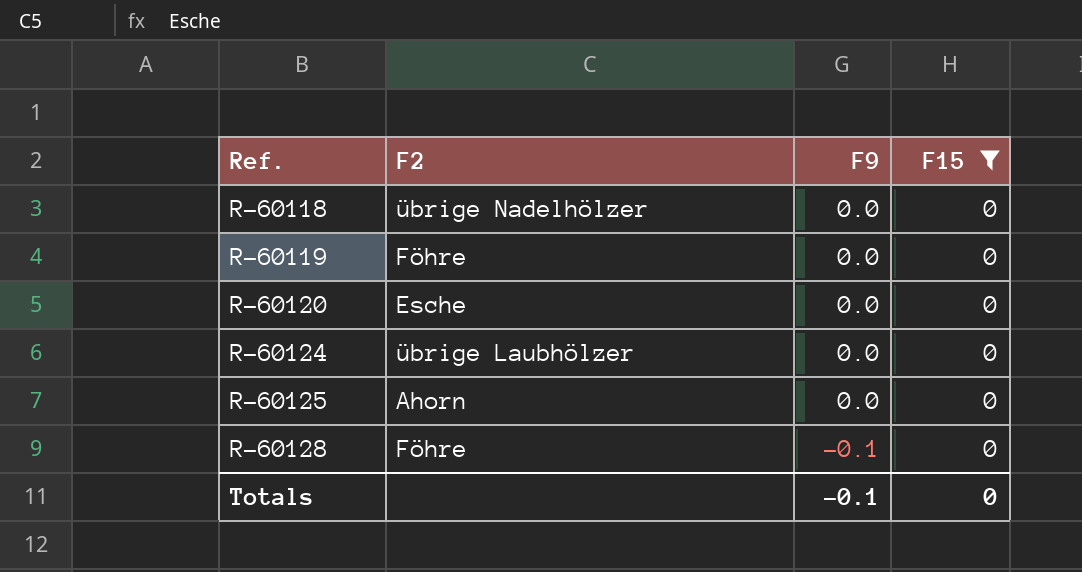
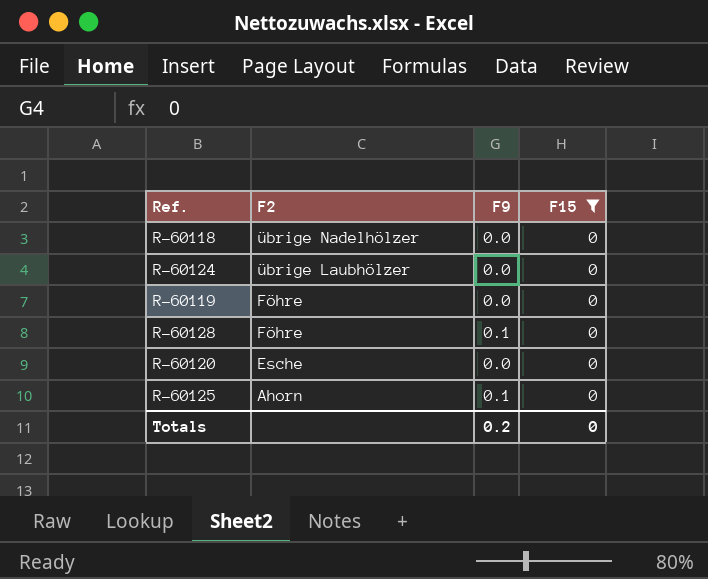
row order: Ref. ascending -> F2 descending
R-60128 | F9: -0.1 -> 0.1
R-60125 | F9: 0.0 -> 0.1
Totals | F9: -0.1 -> 0.2

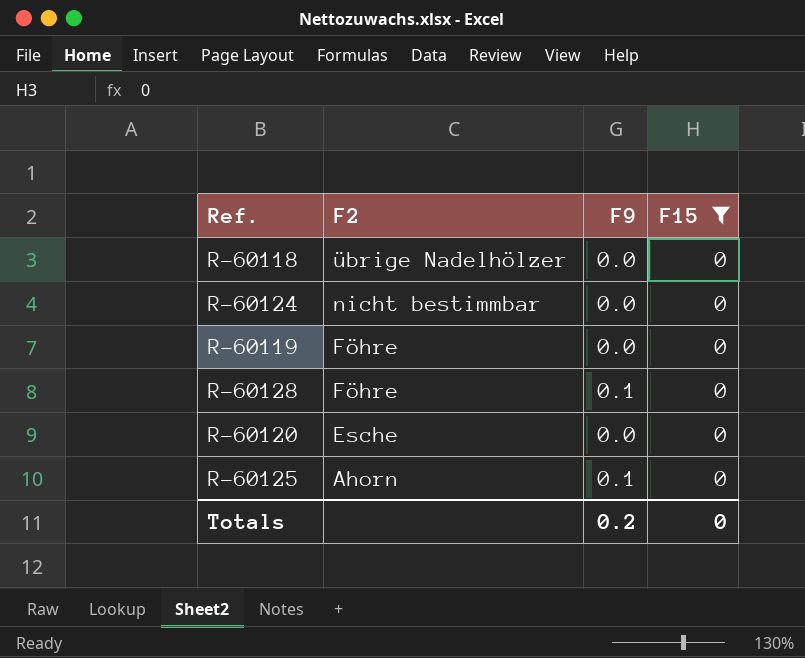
R-60124 | F2: übrige Laubhölzer -> nicht bestimmbar

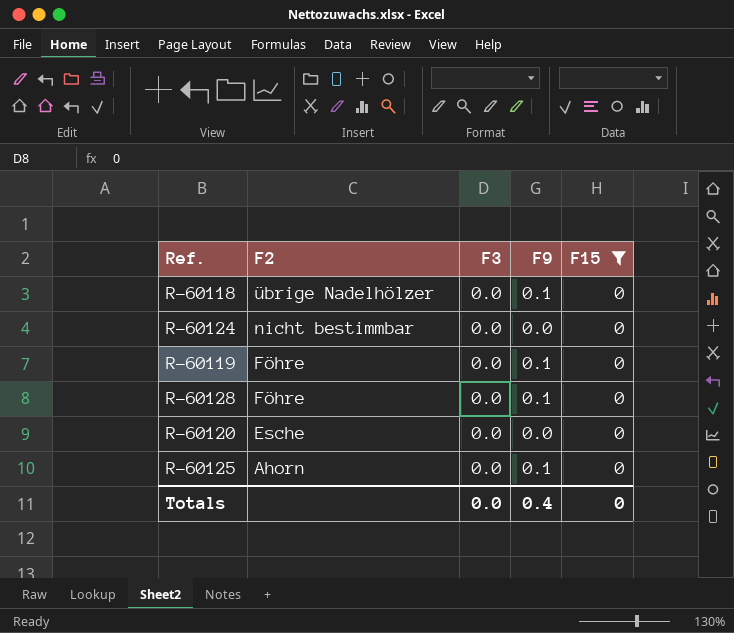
column F3 | position: none -> 3
R-60118 | F9: 0.0 -> 0.1
R-60119 | F9: 0.0 -> 0.1
Totals | F9: 0.2 -> 0.4

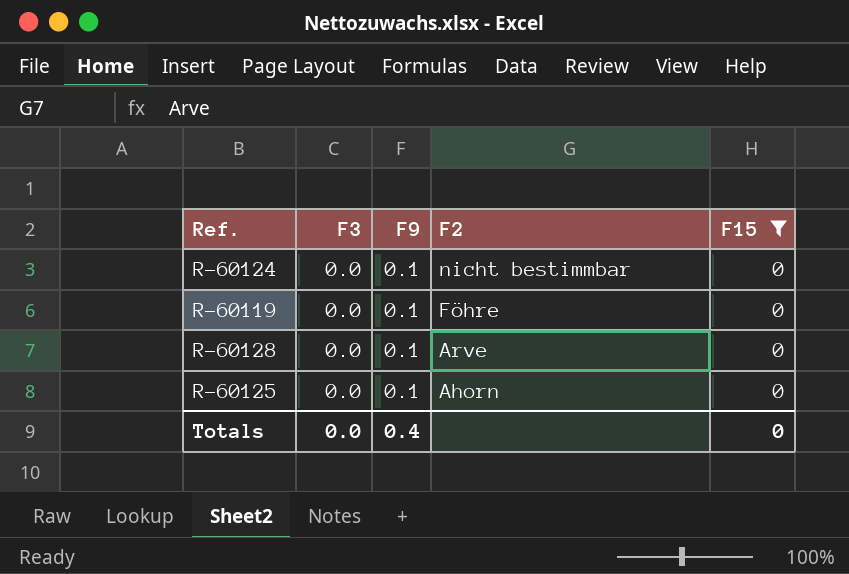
column F2 | position: 2 -> 4
row R-60118: übrige Nadelhölzer | 0.0 | 0.1 | 0 -> none
row R-60120: Esche | 0.0 | 0.0 | 0 -> none
R-60124 | F9: 0.0 -> 0.1
R-60128 | F2: Föhre -> Arve

